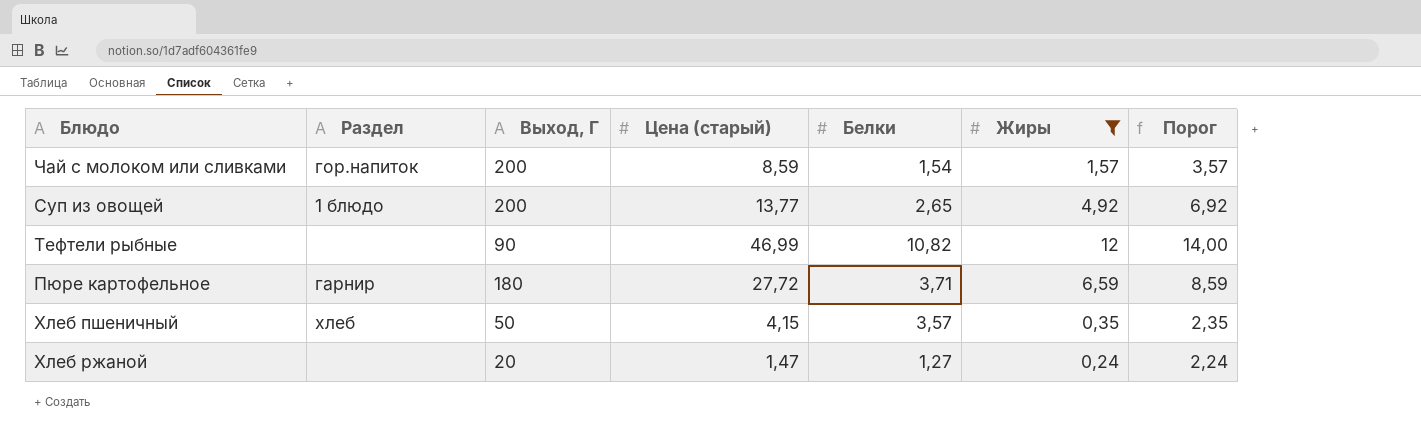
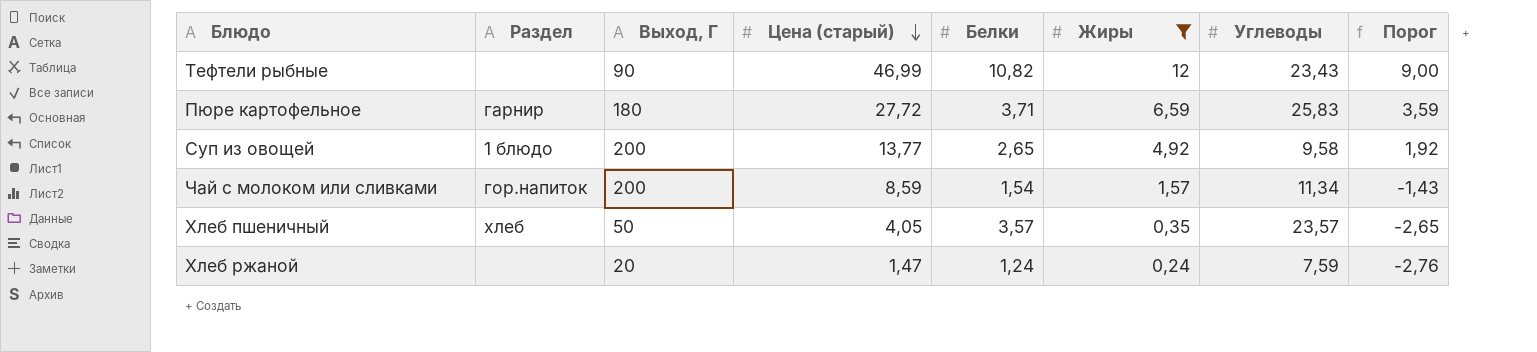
row order: none -> Цена (старый) descending
column Углеводы | position: none -> 7
column Порог | formula: [Жиры] + 2 -> [Жиры] - 3
Хлеб пшеничный | Цена (старый): 4,15 -> 4,05
Хлеб ржаной | Белки: 1,27 -> 1,24

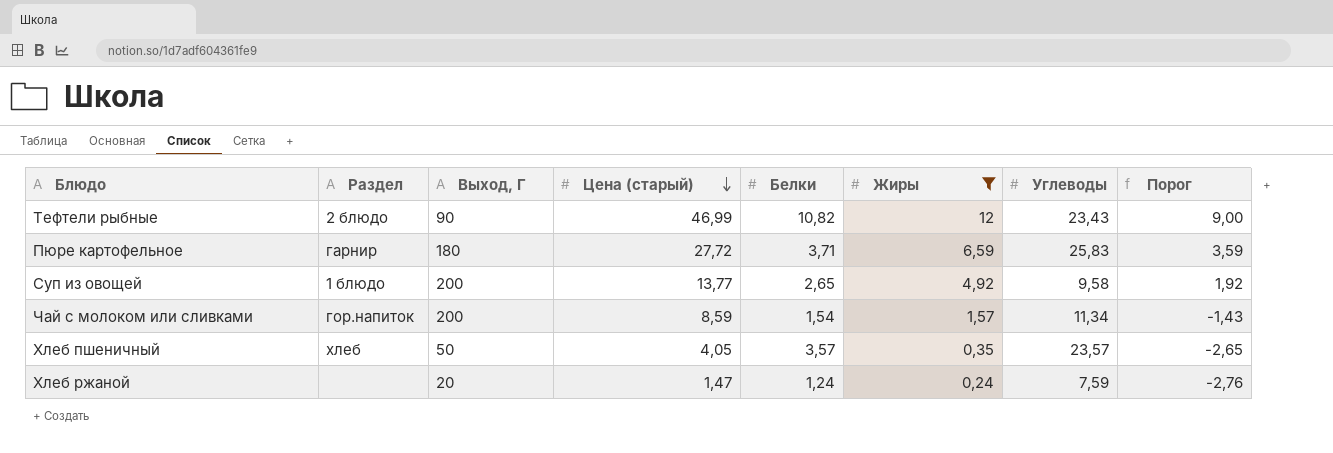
Тефтели рыбные | Раздел: none -> 2 блюдо

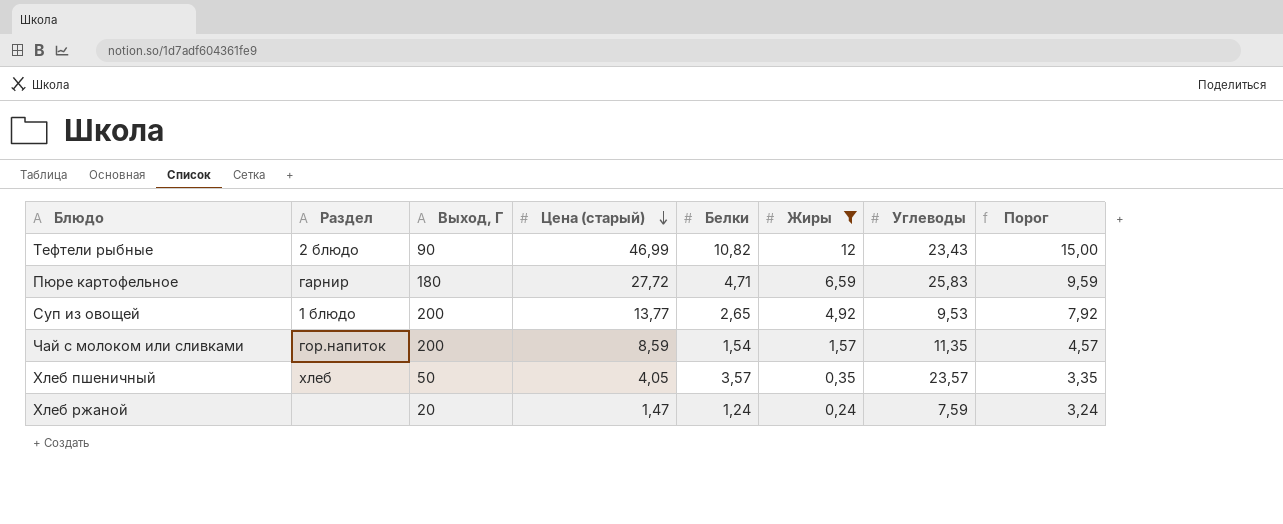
column Порог | formula: [Жиры] - 3 -> [Жиры] + 3
Пюре картофельное | Белки: 3,71 -> 4,71
Суп из овощей | Углеводы: 9,58 -> 9,53
Чай с молоком или сливками | Углеводы: 11,34 -> 11,35

